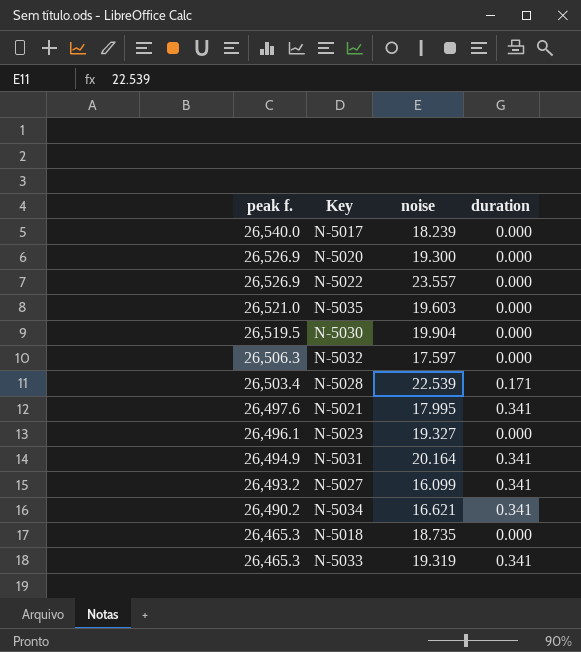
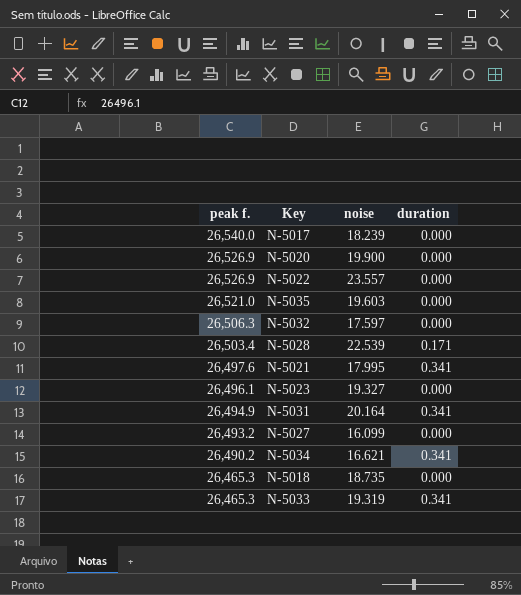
row N-5030: 26,519.5 | 19.904 | 0.000 -> none
N-5020 | noise: 19.300 -> 19.900
N-5027 | duration: 0.341 -> 0.000

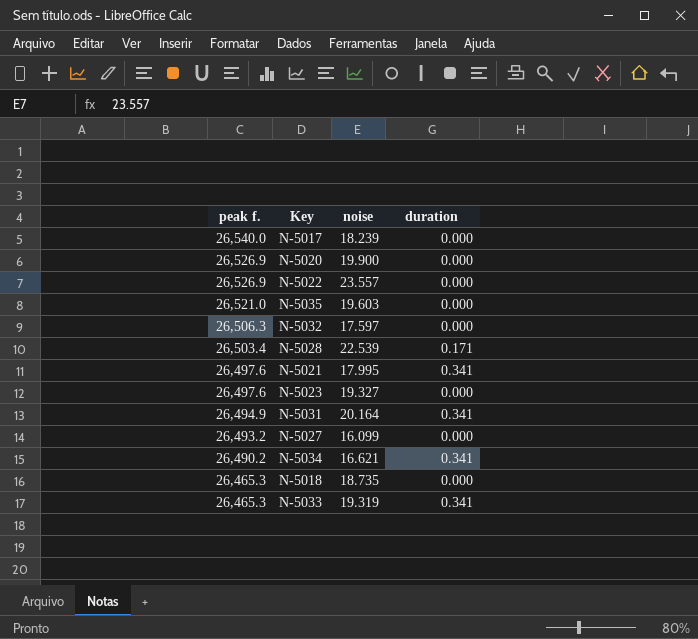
N-5023 | peak f.: 26,496.1 -> 26,497.6

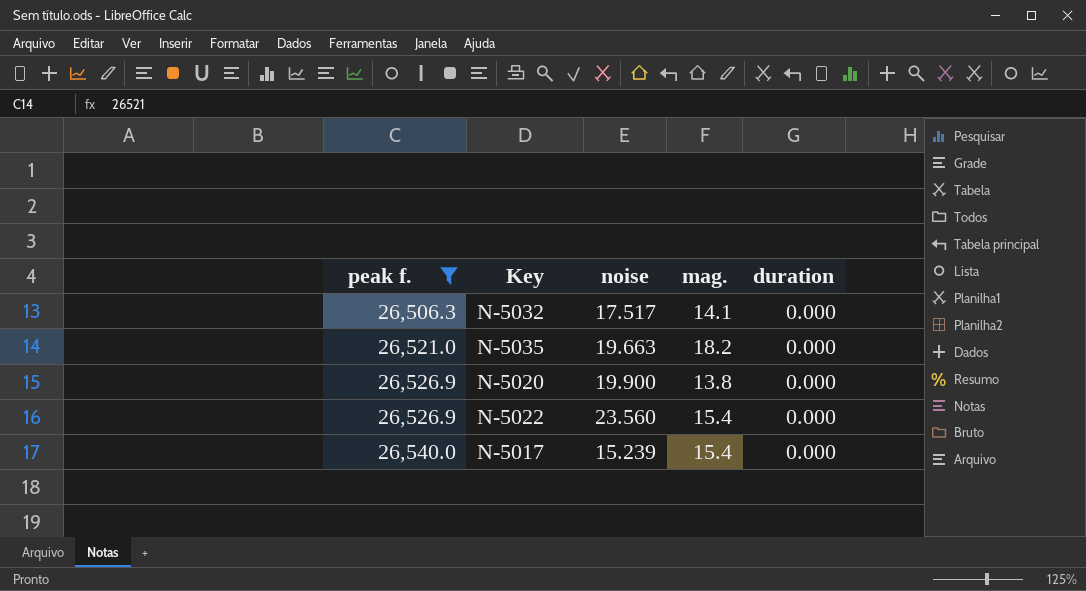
filter: none -> peak f. >= 26,506.3
row order: peak f. descending -> peak f. ascending
column mag. | position: none -> 4
N-5032 | noise: 17.597 -> 17.517
N-5035 | noise: 19.603 -> 19.663
N-5022 | noise: 23.557 -> 23.560
N-5017 | noise: 18.239 -> 15.239

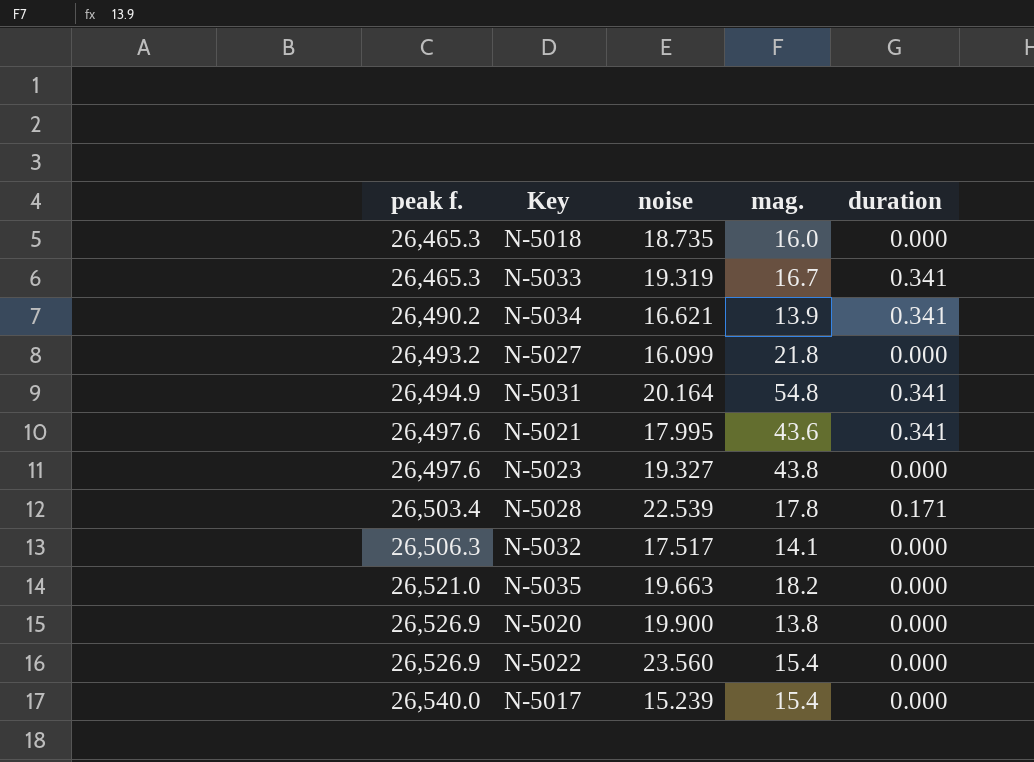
filter: peak f. >= 26,506.3 -> none

